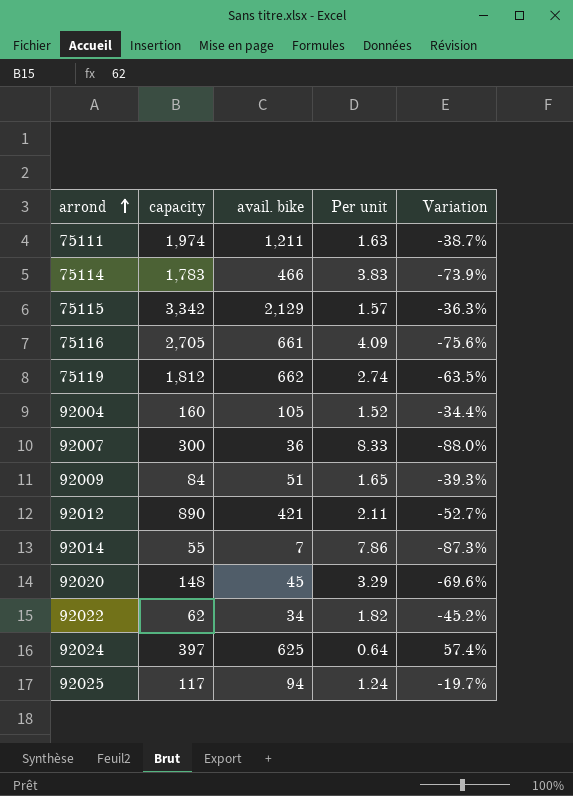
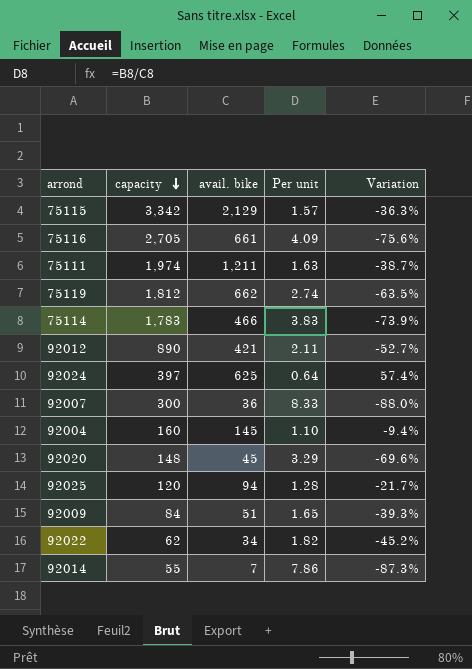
row order: arrond ascending -> capacity descending
92004 | avail. bike: 105 -> 145
92004 | Per unit: 1.52 -> 1.10
92004 | Variation: -34.4% -> -9.4%
92025 | capacity: 117 -> 120
92025 | Per unit: 1.24 -> 1.28
92025 | Variation: -19.7% -> -21.7%

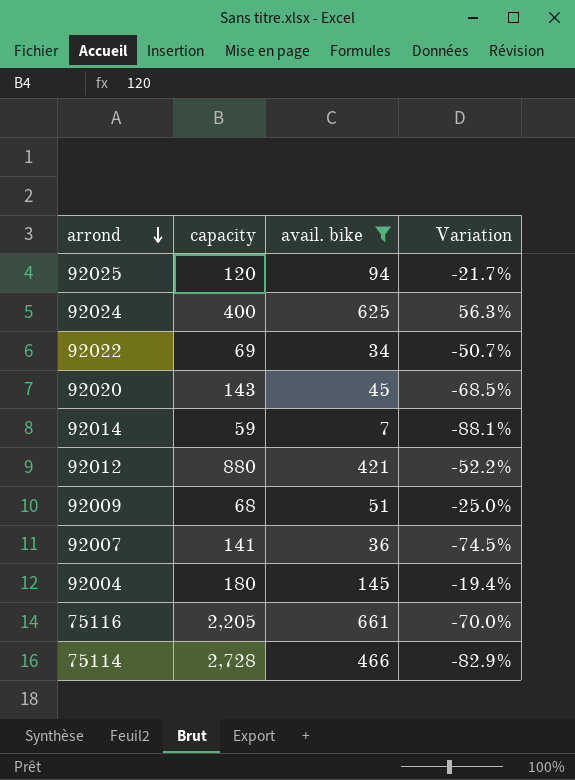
filter: none -> avail. bike <= 661
row order: capacity descending -> arrond descending
column Per unit | formula: [capacity] / [avail. bike] -> none
92024 | capacity: 397 -> 400
92024 | Variation: 57.4% -> 56.3%
92022 | capacity: 62 -> 69
92022 | Variation: -45.2% -> -50.7%
92020 | capacity: 148 -> 143
92020 | Variation: -69.6% -> -68.5%
92014 | capacity: 55 -> 59
92014 | Variation: -87.3% -> -88.1%
92012 | capacity: 890 -> 880
92012 | Variation: -52.7% -> -52.2%
92009 | capacity: 84 -> 68
92009 | Variation: -39.3% -> -25.0%
92007 | capacity: 300 -> 141
92007 | Variation: -88.0% -> -74.5%
92004 | capacity: 160 -> 180
92004 | Variation: -9.4% -> -19.4%
75116 | capacity: 2,705 -> 2,205
75116 | Variation: -75.6% -> -70.0%
75114 | capacity: 1,783 -> 2,728
75114 | Variation: -73.9% -> -82.9%

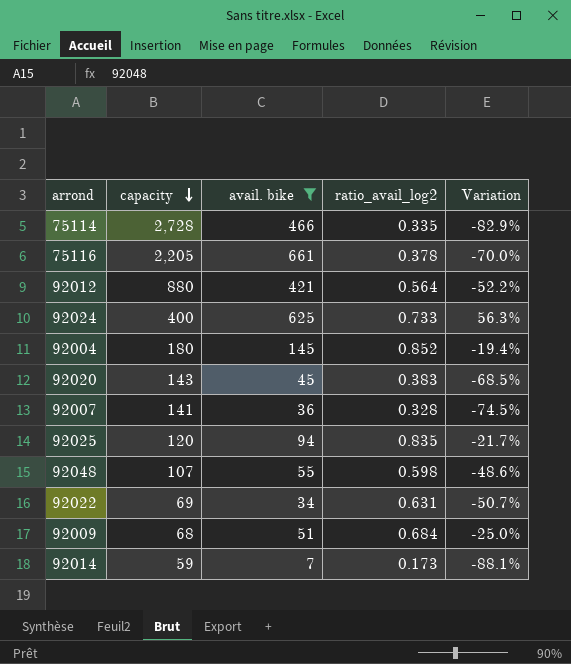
row order: arrond descending -> capacity descending
column ratio_avail_log2 | position: none -> 4
row 92048: none -> 107 | 55 | 0.598 | -48.6%

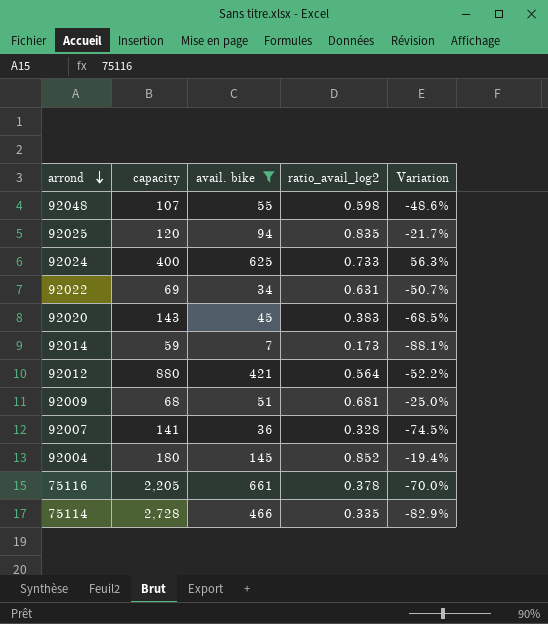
row order: capacity descending -> arrond descending
92009 | ratio_avail_log2: 0.684 -> 0.681

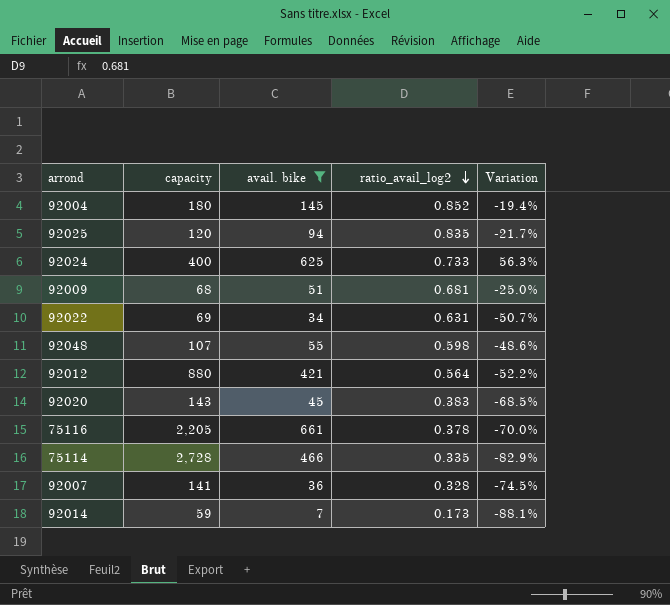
row order: arrond descending -> ratio_avail_log2 descending

